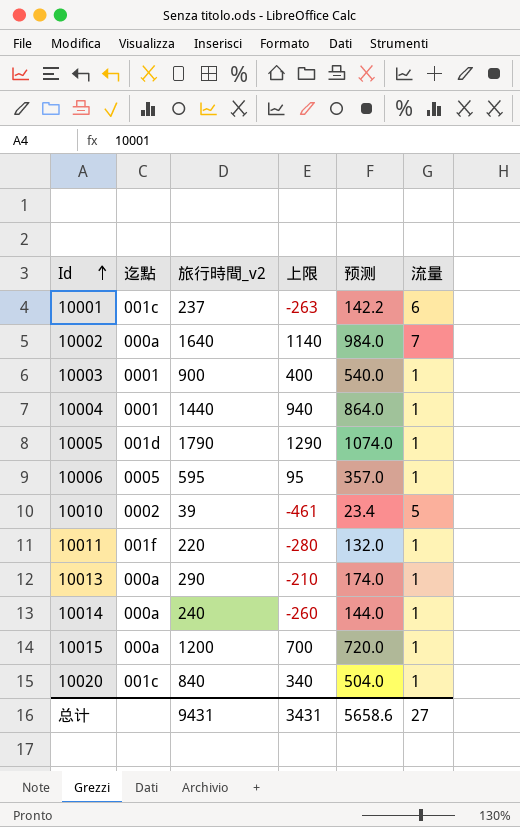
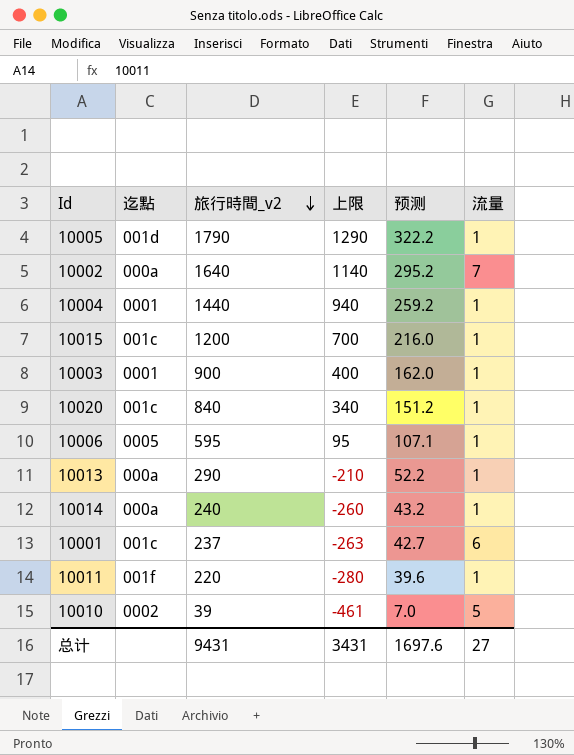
row order: Id ascending -> 旅行時間_v2 descending
column 预测 | formula: [旅行時間_v2] * 0.6 -> [旅行時間_v2] * 0.18
10015 | 迄點: 000a -> 001c
总计 | 预测: 5658.6 -> 1697.6

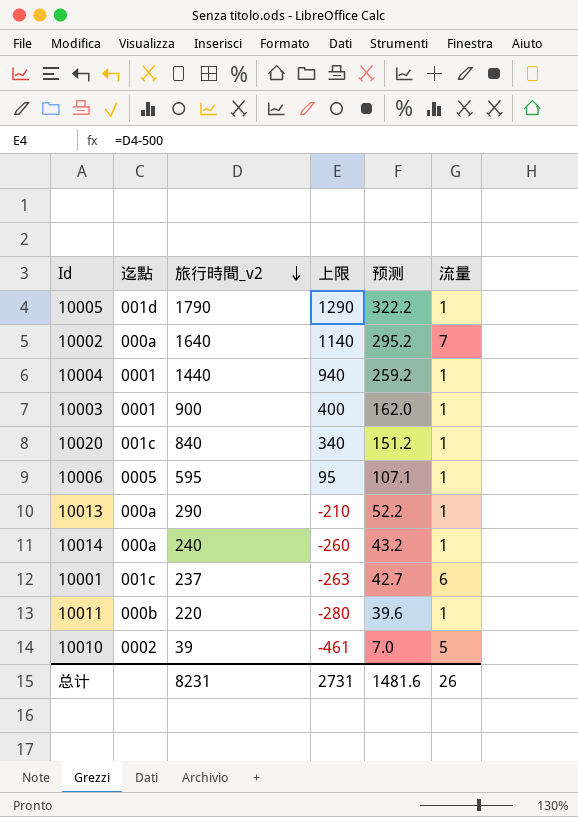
row 10015: 001c | 1200 | 700 | 216.0 | 1 -> none
10011 | 迄點: 001f -> 000b
总计 | 旅行時間_v2: 9431 -> 8231
总计 | 上限: 3431 -> 2731
总计 | 预测: 1697.6 -> 1481.6
总计 | 流量: 27 -> 26

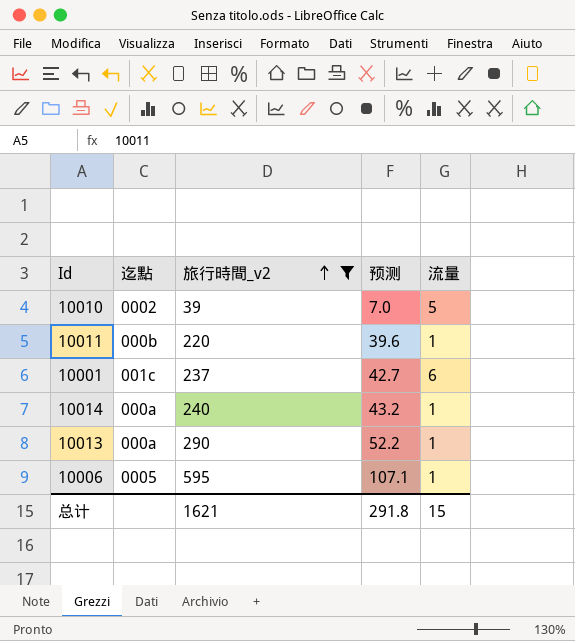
filter: none -> 旅行時間_v2 <= 595
row order: 旅行時間_v2 descending -> 旅行時間_v2 ascending
column 上限 | formula: [旅行時間_v2] - 500 -> none
总计 | 旅行時間_v2: 8231 -> 1621
总计 | 预测: 1481.6 -> 291.8
总计 | 流量: 26 -> 15

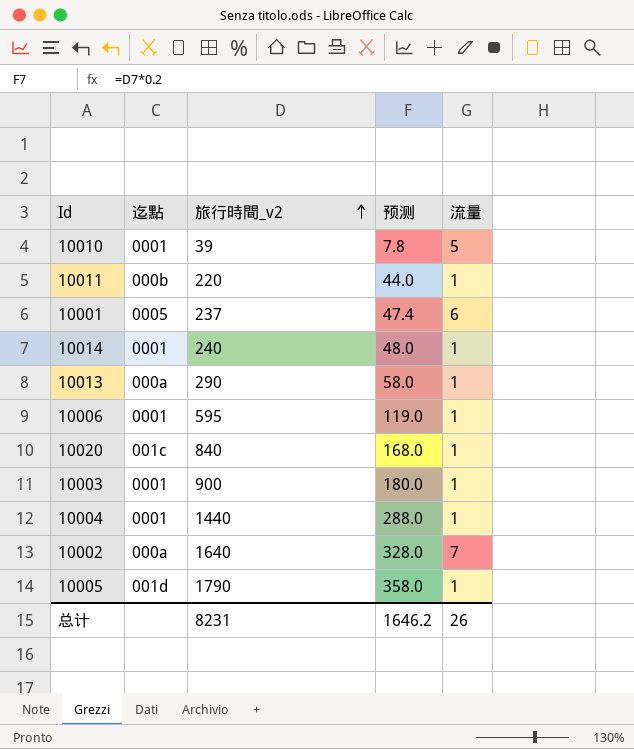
filter: 旅行時間_v2 <= 595 -> none
column 预测 | formula: [旅行時間_v2] * 0.18 -> [旅行時間_v2] * 0.2
10010 | 迄點: 0002 -> 0001
10001 | 迄點: 001c -> 0005
10014 | 迄點: 000a -> 0001
10006 | 迄點: 0005 -> 0001
总计 | 旅行時間_v2: 1621 -> 8231
总计 | 预测: 291.8 -> 1646.2
总计 | 流量: 15 -> 26

